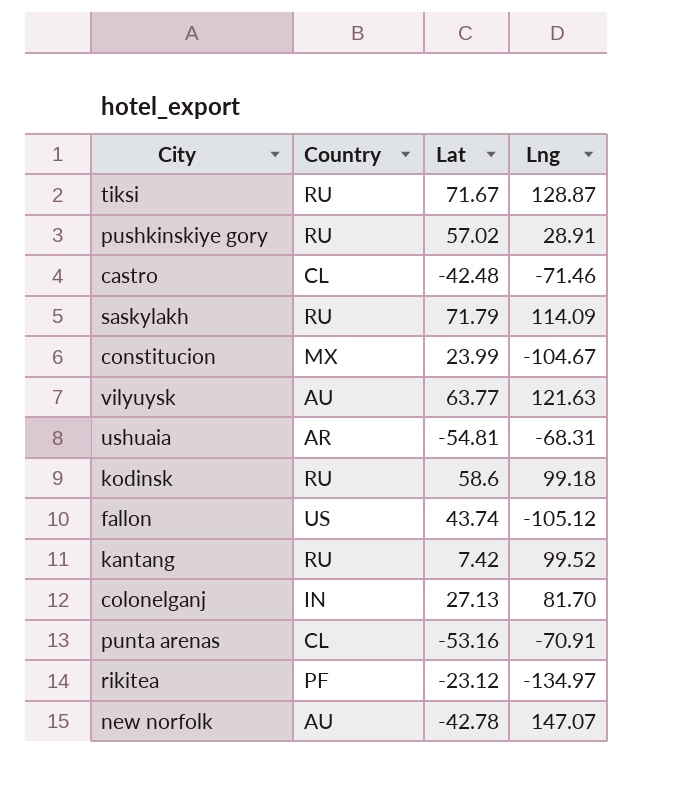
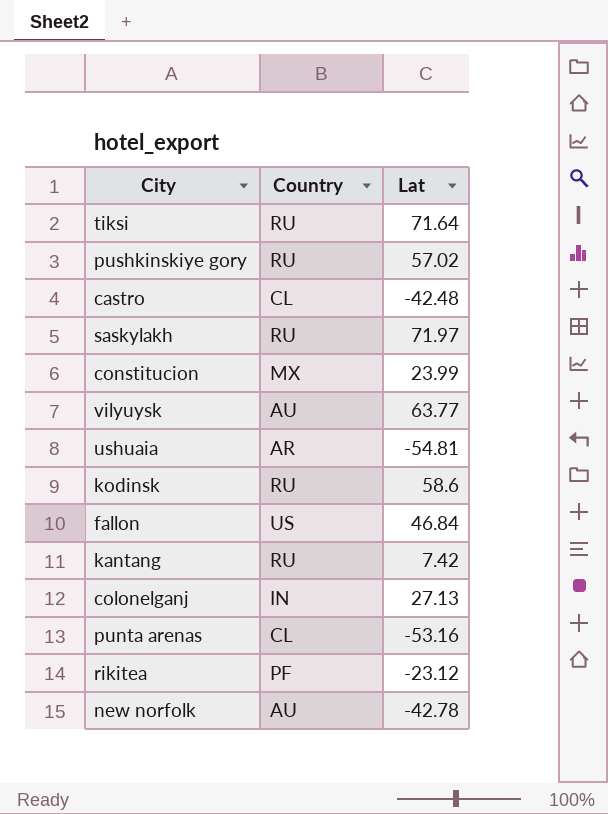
column Lng | position: 4 -> none
tiksi | Lat: 71.67 -> 71.64
saskylakh | Lat: 71.79 -> 71.97
fallon | Lat: 43.74 -> 46.84

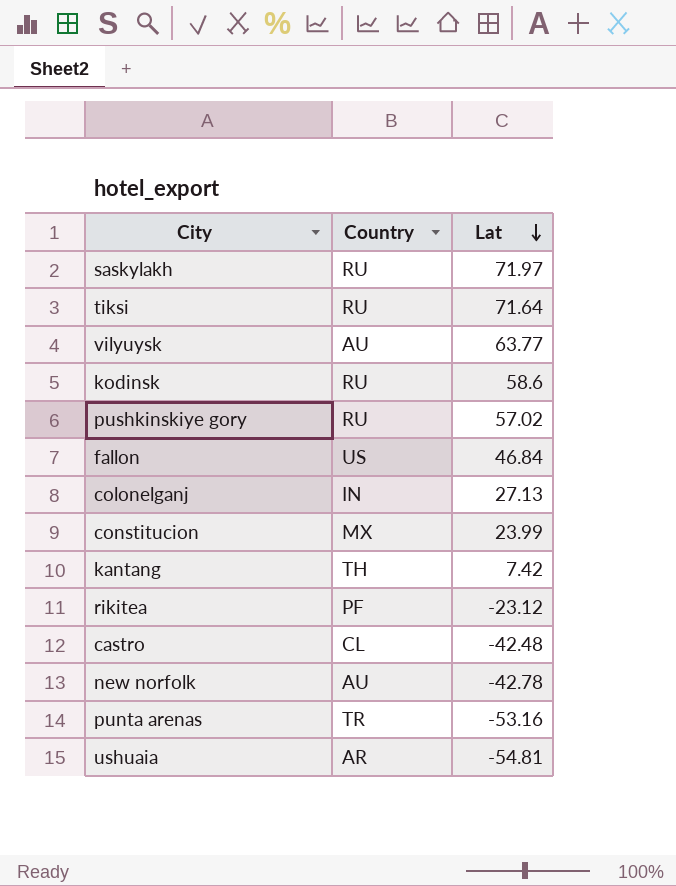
row order: none -> Lat descending
kantang | Country: RU -> TH
punta arenas | Country: CL -> TR

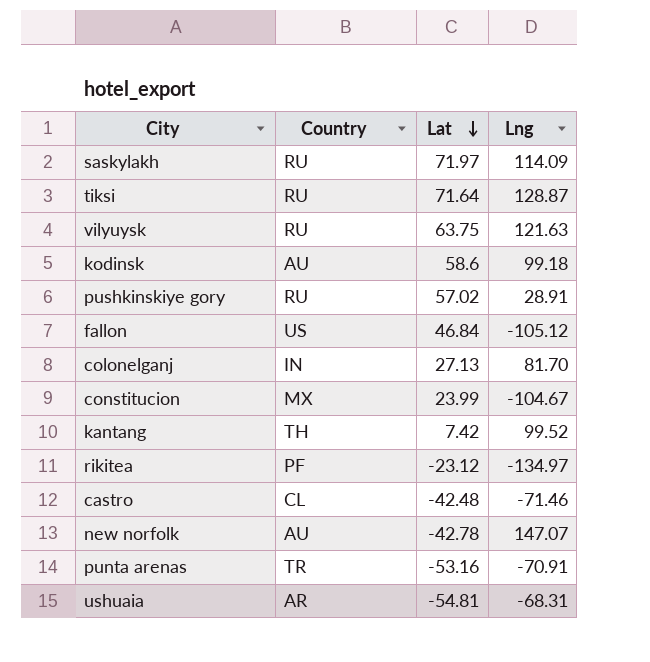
column Lng | position: none -> 4
vilyuysk | Country: AU -> RU
vilyuysk | Lat: 63.77 -> 63.75
kodinsk | Country: RU -> AU

